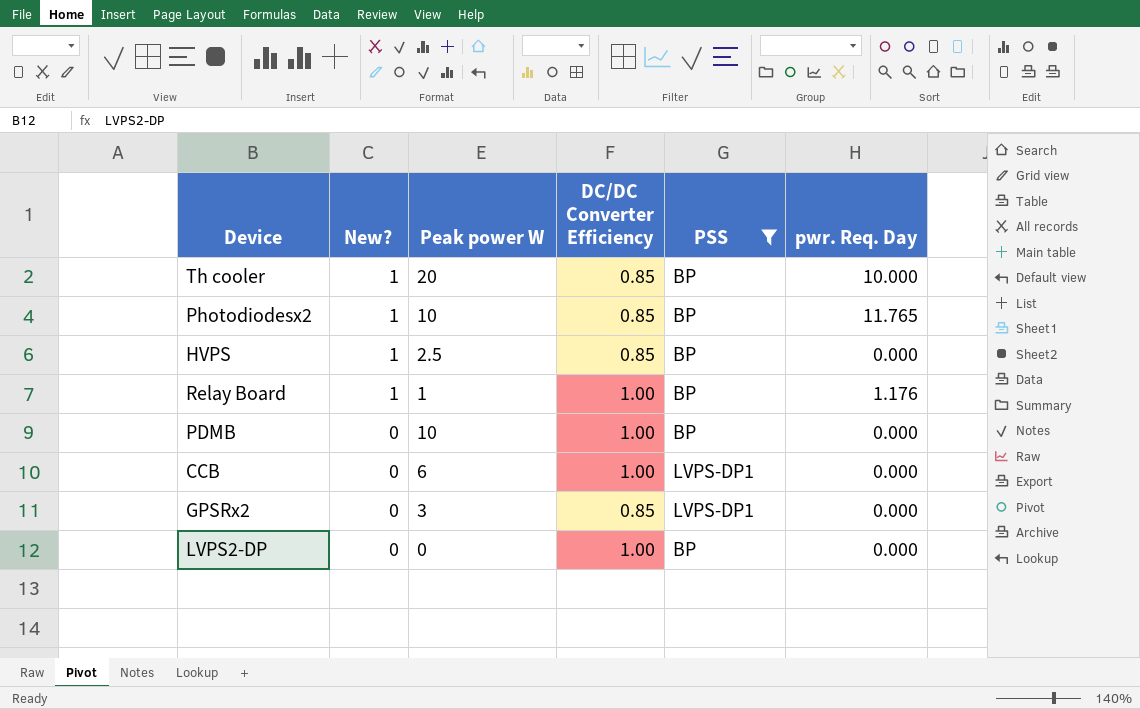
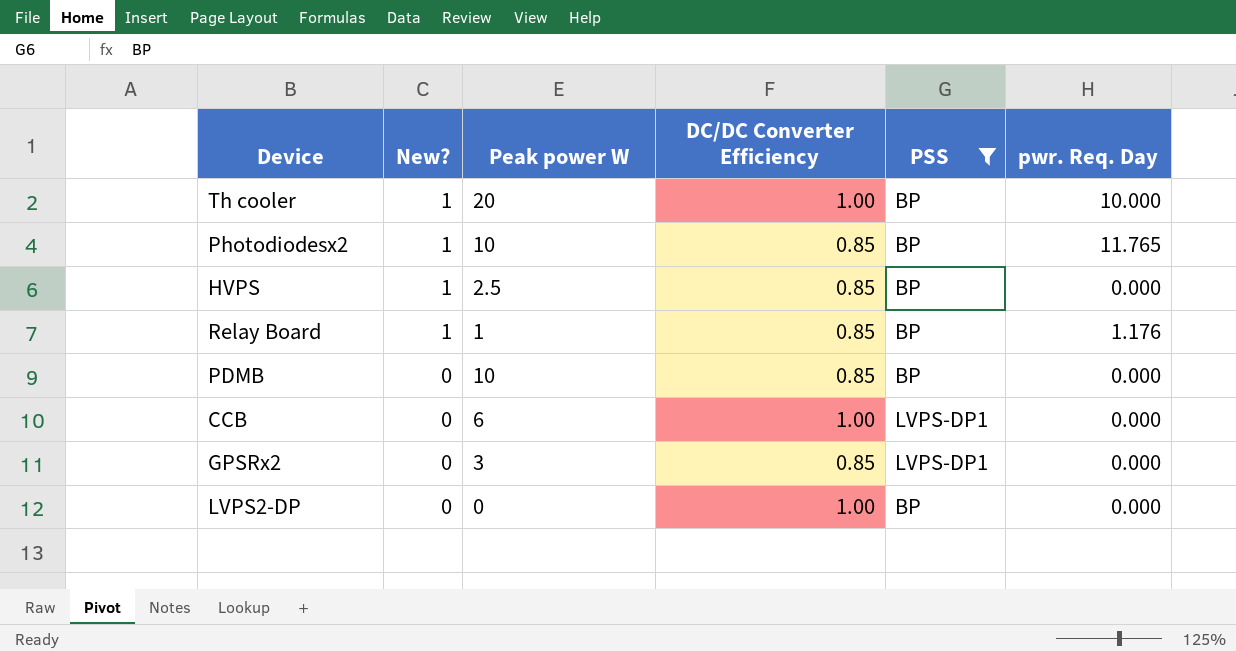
Th cooler | DC/DC Converter Efficiency: 0.85 -> 1.00
Relay Board | DC/DC Converter Efficiency: 1.00 -> 0.85
PDMB | DC/DC Converter Efficiency: 1.00 -> 0.85

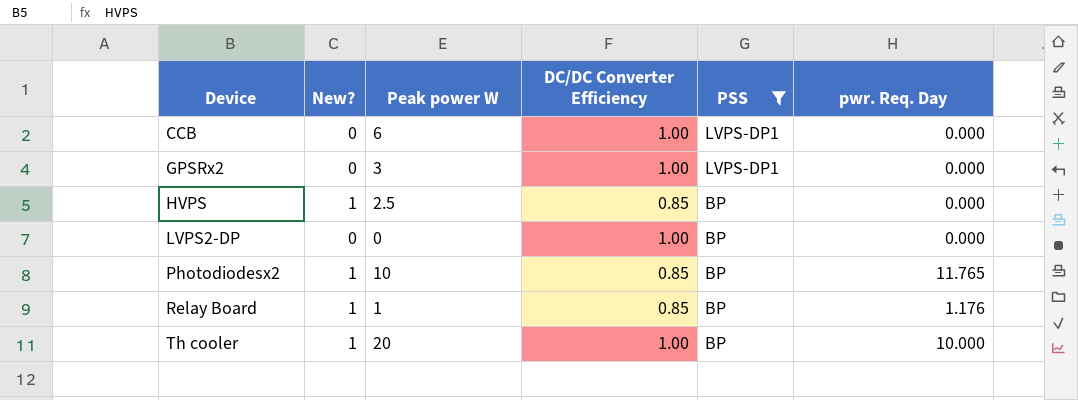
row order: New? descending -> Device ascending
row PDMB: 0 | 10 | 0.85 | BP | 0.000 -> none
GPSRx2 | DC/DC Converter Efficiency: 0.85 -> 1.00

